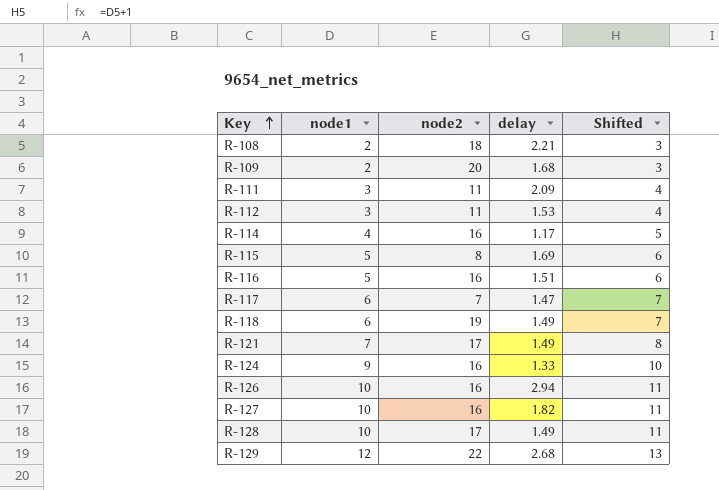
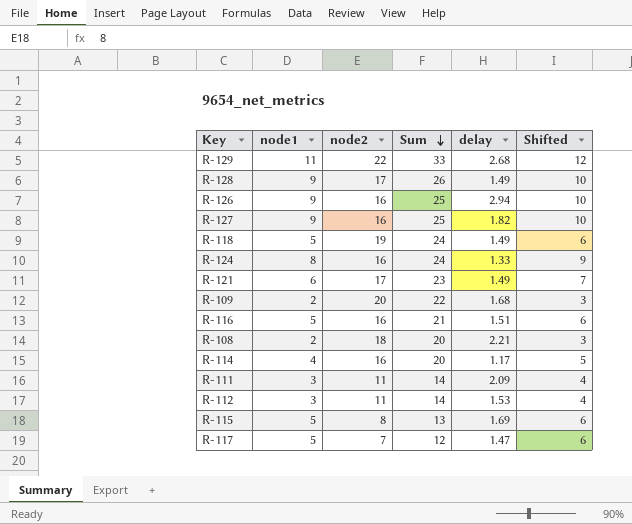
row order: Key ascending -> Sum descending
column Sum | formula: none -> [node1] + [node2]
R-129 | node1: 12 -> 11
R-129 | Shifted: 13 -> 12
R-128 | node1: 10 -> 9
R-128 | Shifted: 11 -> 10
R-126 | node1: 10 -> 9
R-126 | Shifted: 11 -> 10
R-127 | node1: 10 -> 9
R-127 | Shifted: 11 -> 10
R-118 | node1: 6 -> 5
R-118 | Shifted: 7 -> 6
R-124 | node1: 9 -> 8
R-124 | Shifted: 10 -> 9
R-121 | node1: 7 -> 6
R-121 | Shifted: 8 -> 7
R-117 | node1: 6 -> 5
R-117 | Shifted: 7 -> 6

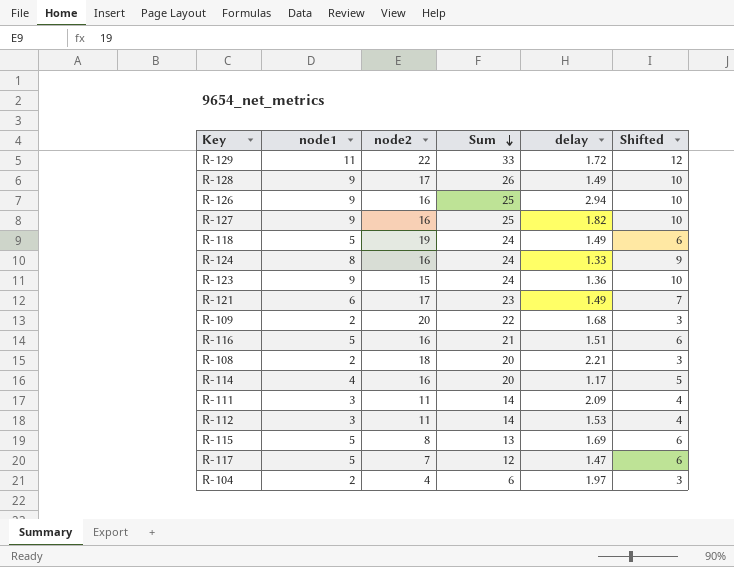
R-129 | delay: 2.68 -> 1.72
row R-123: none -> 9 | 15 | 24 | 1.36 | 10
row R-104: none -> 2 | 4 | 6 | 1.97 | 3

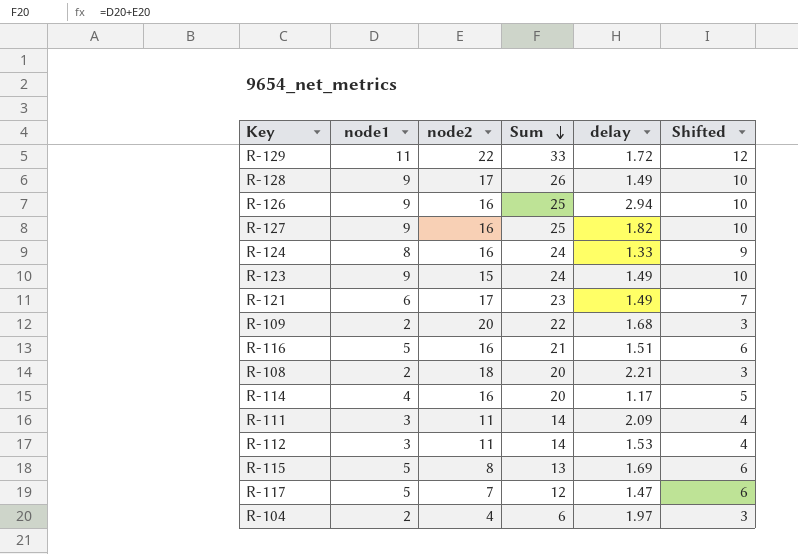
row R-118: 5 | 19 | 24 | 1.49 | 6 -> none
R-123 | delay: 1.36 -> 1.49

